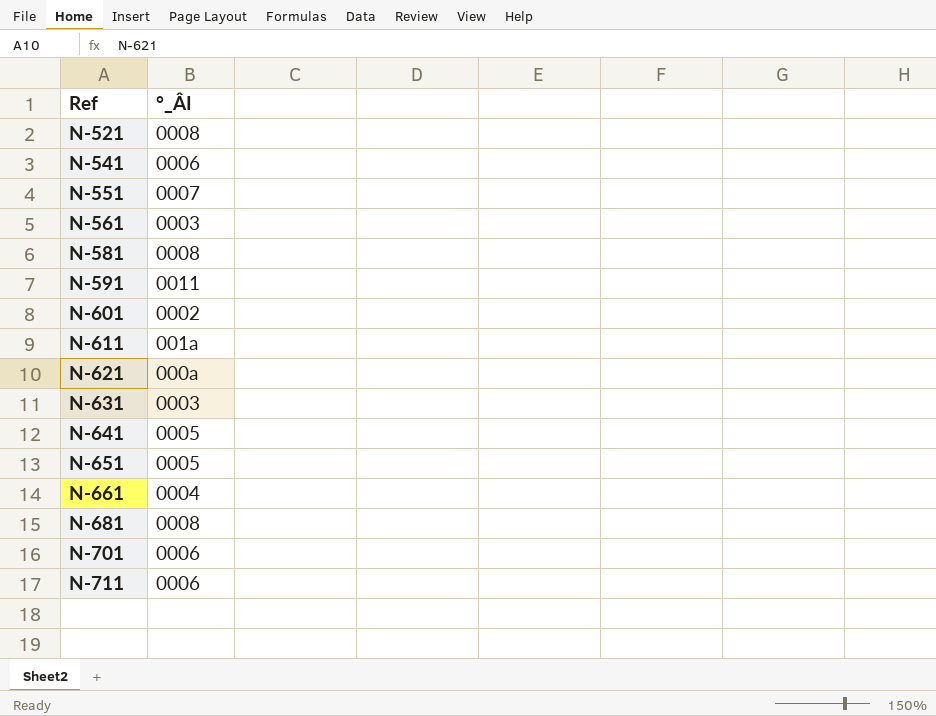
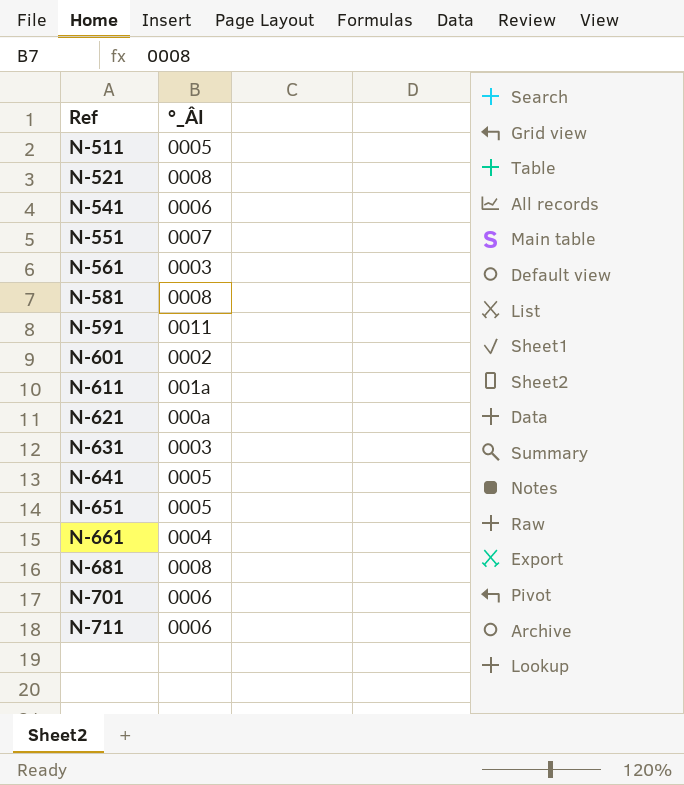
row N-511: none -> 0005

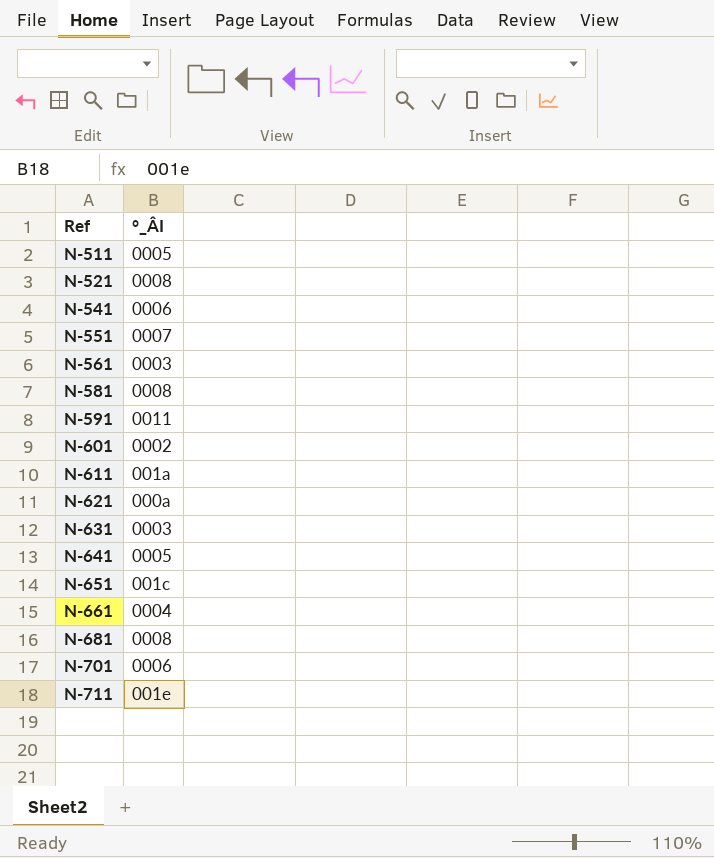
N-651 | °_ÂI: 0005 -> 001c
N-711 | °_ÂI: 0006 -> 001e

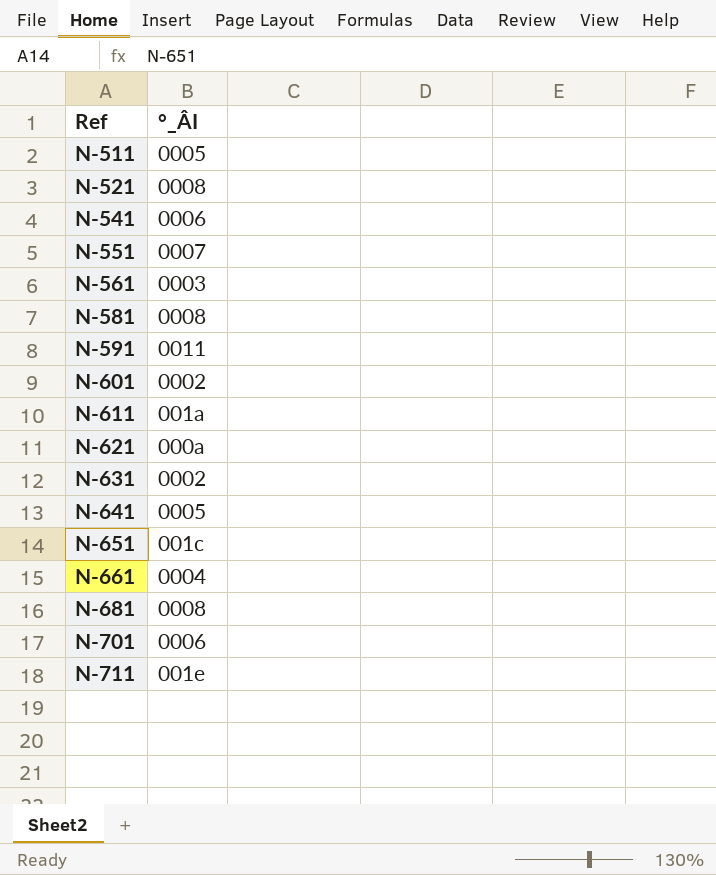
N-631 | °_ÂI: 0003 -> 0002

